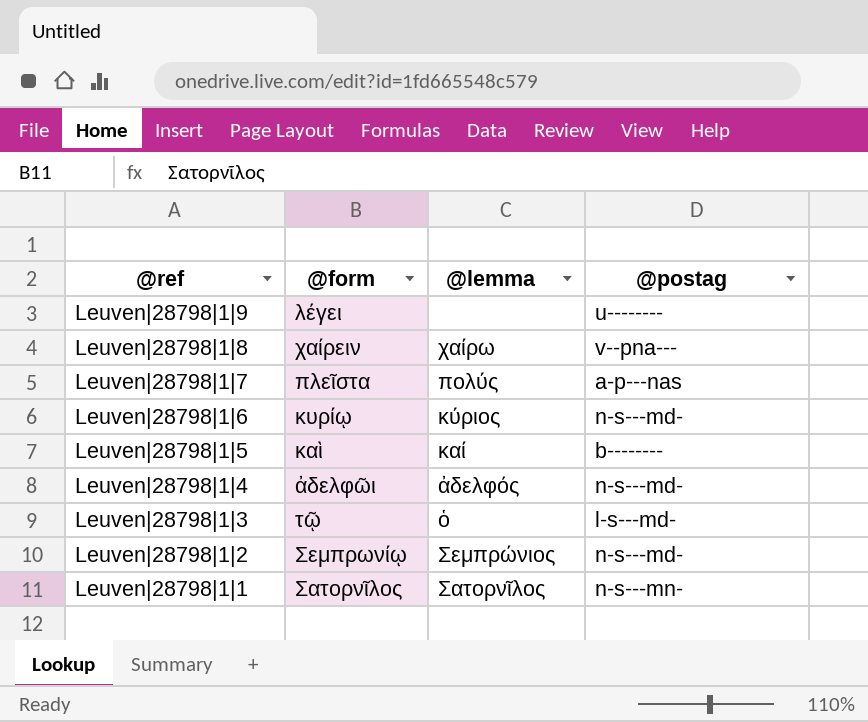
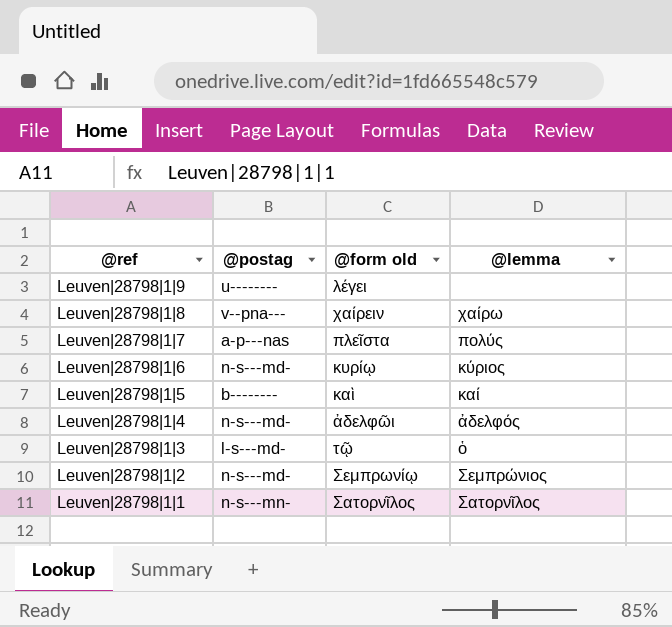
column @postag | position: 4 -> 2
column name: @form -> @form old

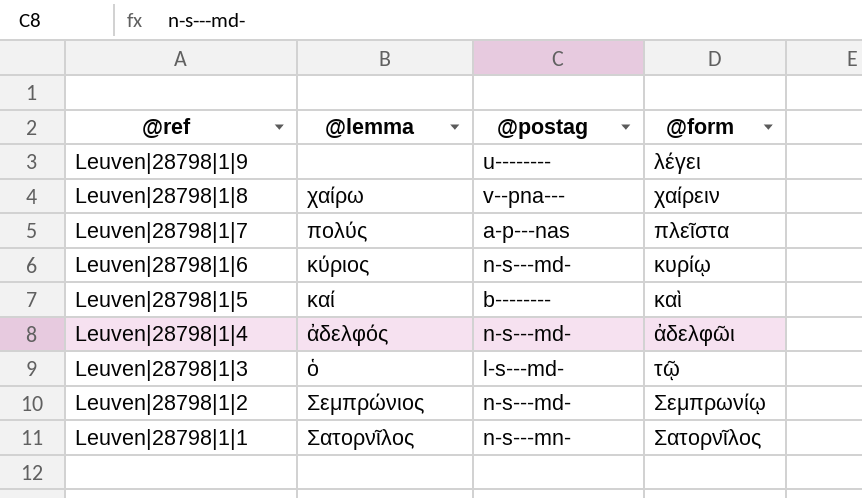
column @lemma | position: 4 -> 2
column name: @form old -> @form

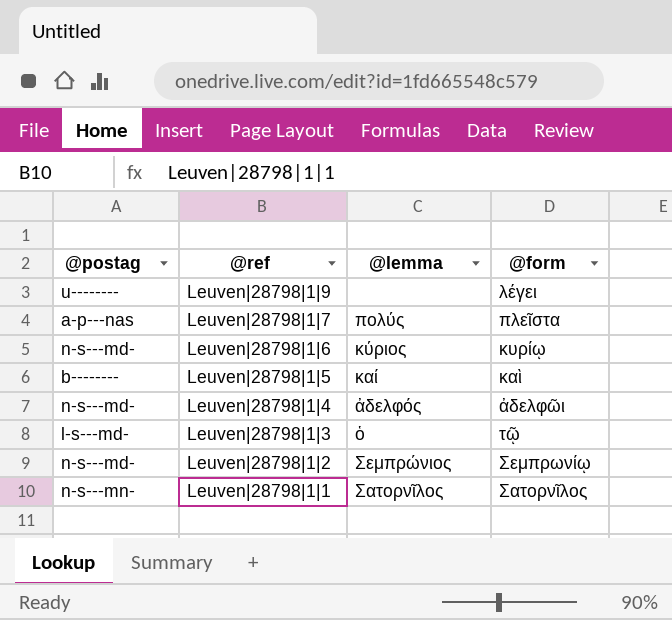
column @postag | position: 3 -> 1
row Leuven|28798|1|8: χαίρω | v--pna--- | χαίρειν -> none

